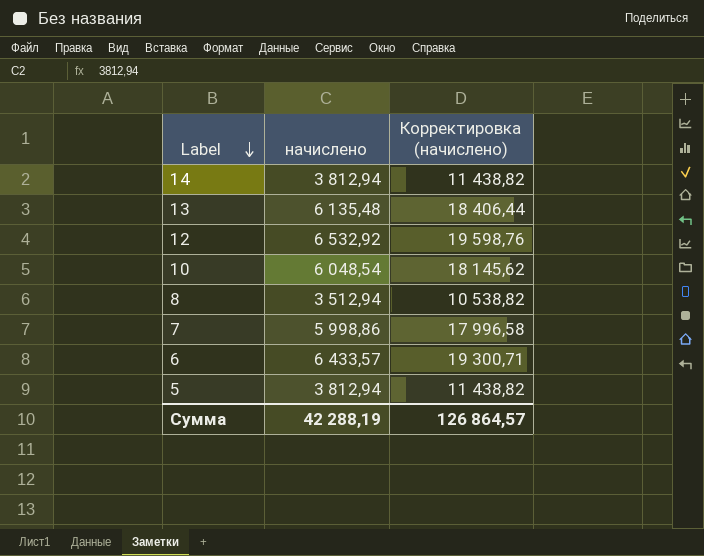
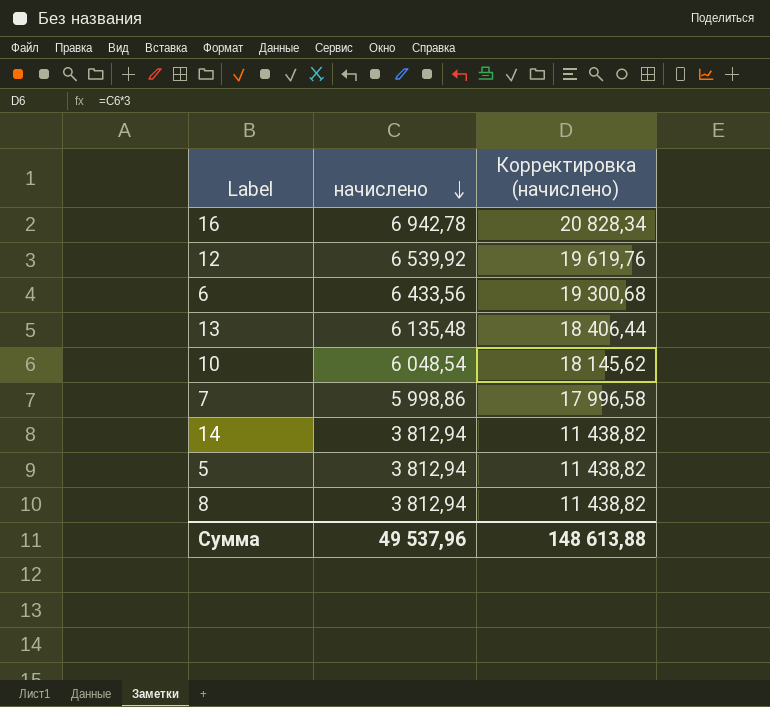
row order: Label descending -> начислено descending
row 16: none -> 6 942,78 | 20 828,34
12 | начислено: 6 532,92 -> 6 539,92
12 | Корректировка (начислено): 19 598,76 -> 19 619,76
6 | начислено: 6 433,57 -> 6 433,56
6 | Корректировка (начислено): 19 300,71 -> 19 300,68
8 | начислено: 3 512,94 -> 3 812,94
8 | Корректировка (начислено): 10 538,82 -> 11 438,82
Сумма | начислено: 42 288,19 -> 49 537,96
Сумма | Корректировка (начислено): 126 864,57 -> 148 613,88

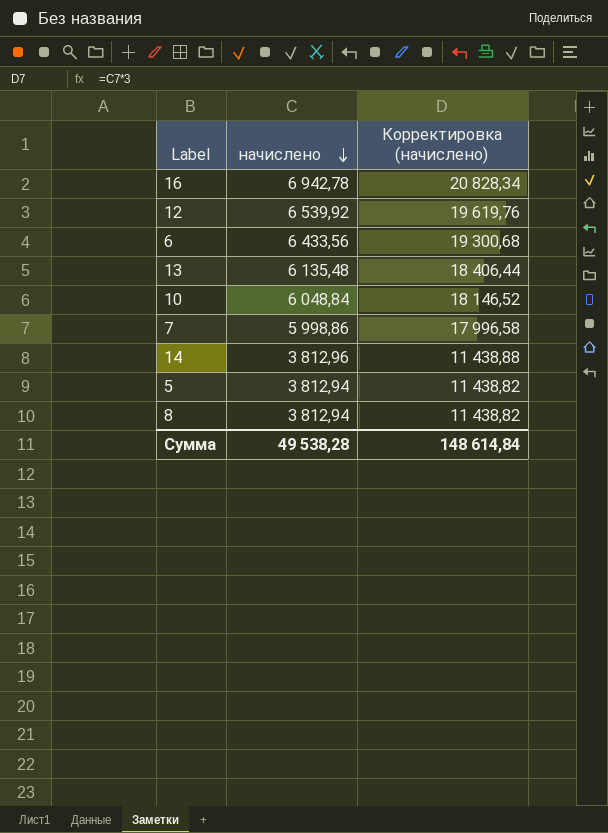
10 | начислено: 6 048,54 -> 6 048,84
10 | Корректировка (начислено): 18 145,62 -> 18 146,52
14 | начислено: 3 812,94 -> 3 812,96
14 | Корректировка (начислено): 11 438,82 -> 11 438,88
Сумма | начислено: 49 537,96 -> 49 538,28
Сумма | Корректировка (начислено): 148 613,88 -> 148 614,84

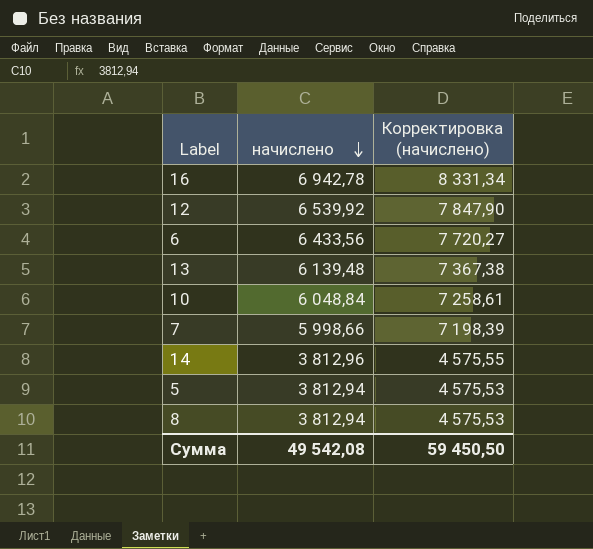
column Корректировка (начислено) | formula: [начислено] * 3 -> [начислено] * 1,2
13 | начислено: 6 135,48 -> 6 139,48
7 | начислено: 5 998,86 -> 5 998,66
Сумма | начислено: 49 538,28 -> 49 542,08
Сумма | Корректировка (начислено): 148 614,84 -> 59 450,50

